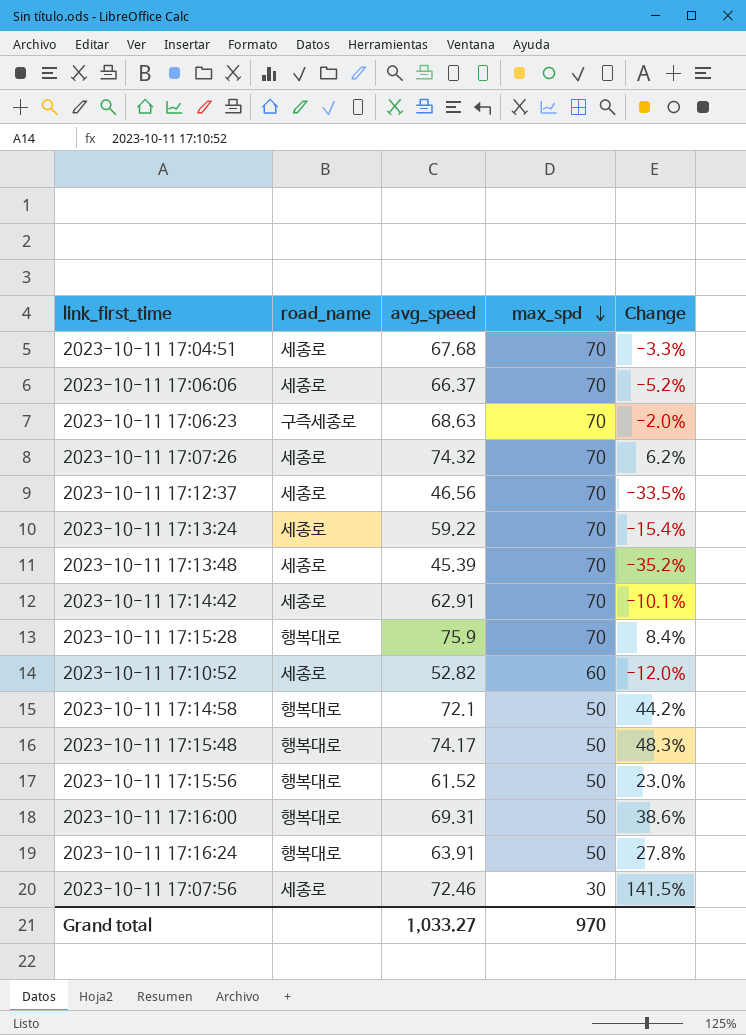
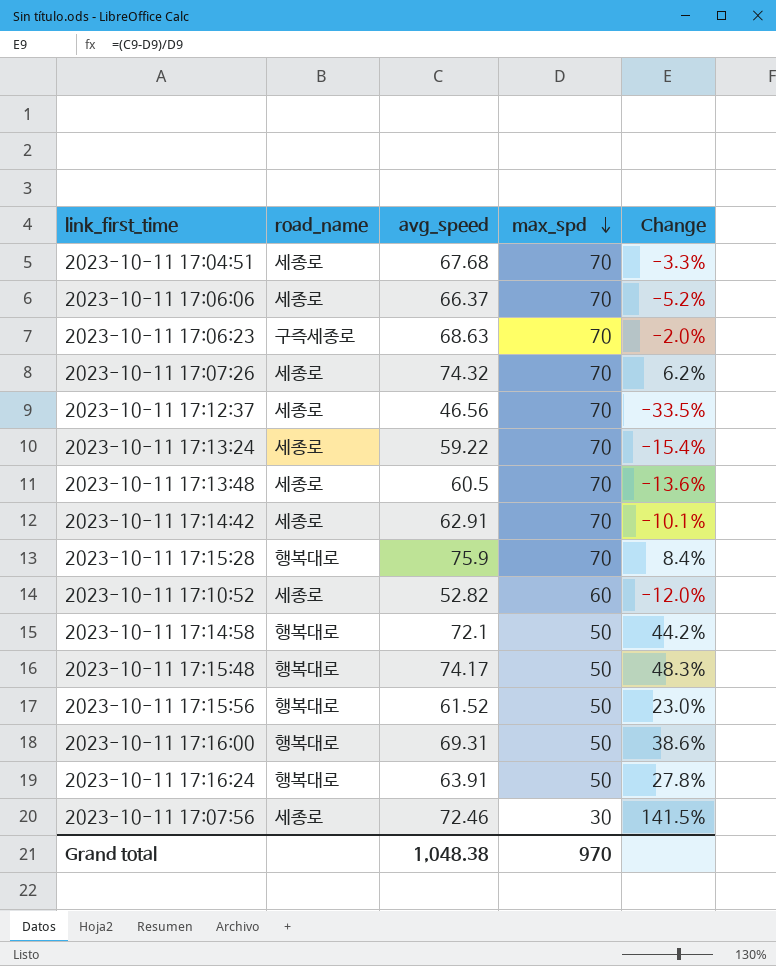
2023-10-11 17:13:48 | avg_speed: 45.39 -> 60.5
2023-10-11 17:13:48 | Change: -35.2% -> -13.6%
Grand total | avg_speed: 1,033.27 -> 1,048.38

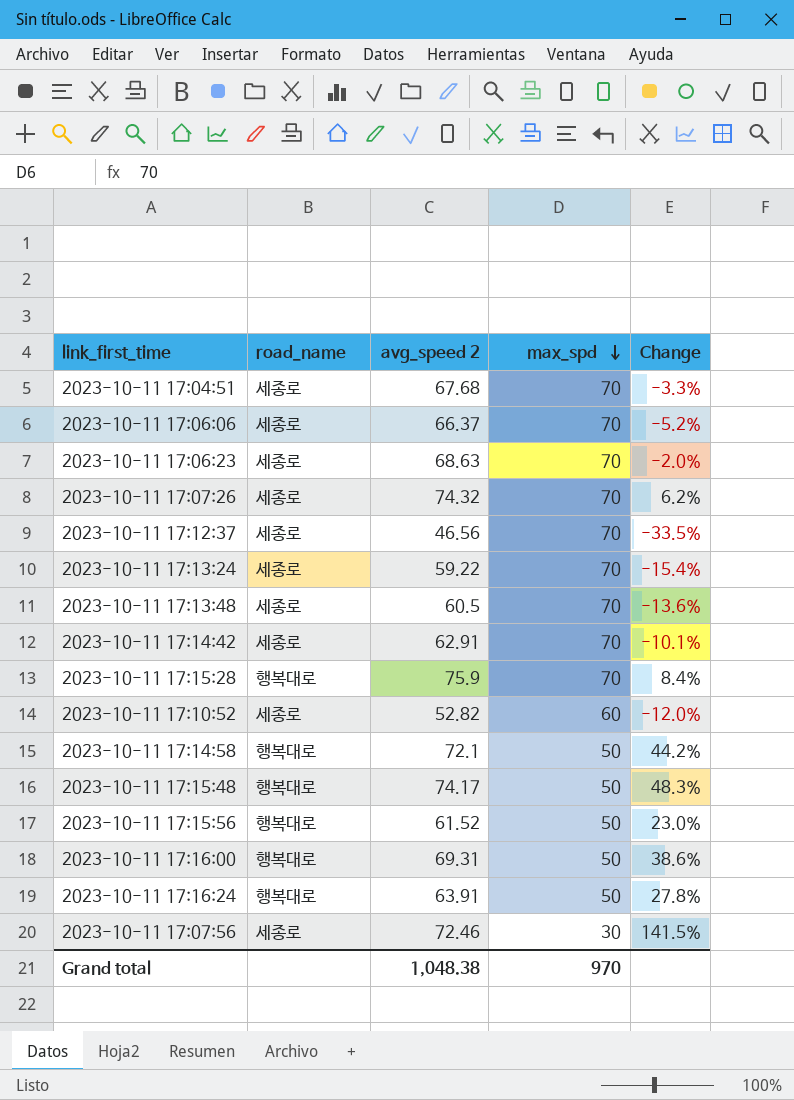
column name: avg_speed -> avg_speed 2
2023-10-11 17:06:23 | road_name: 구즉세종로 -> 세종로

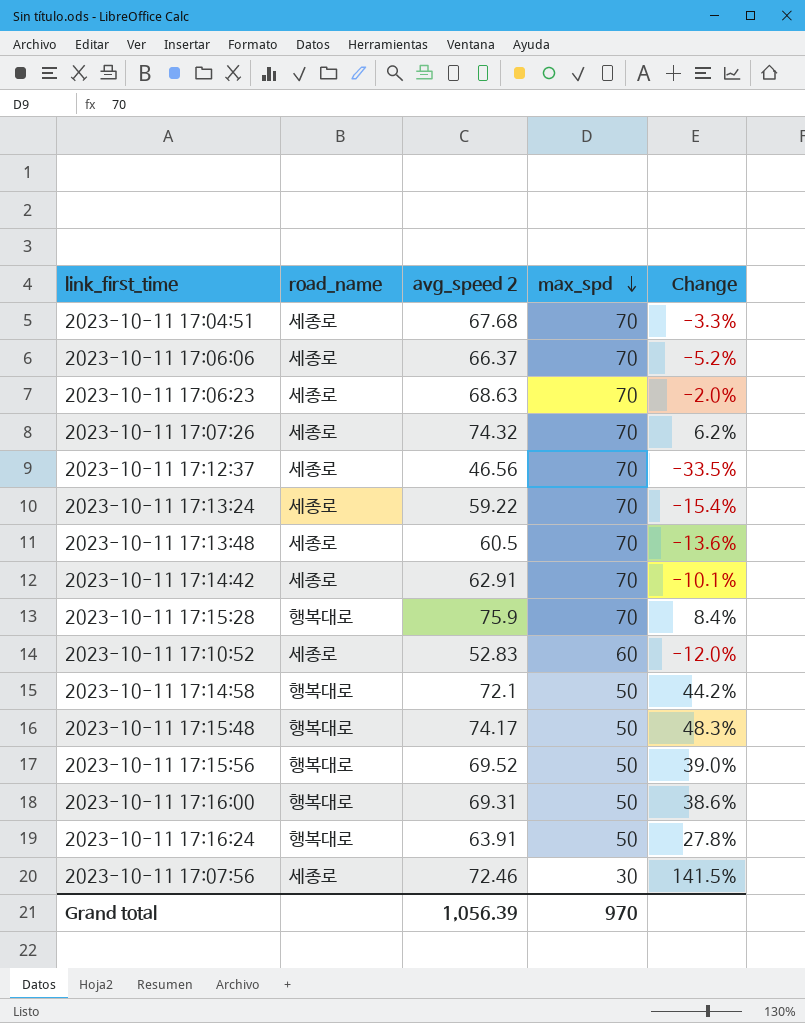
2023-10-11 17:10:52 | avg_speed 2: 52.82 -> 52.83
2023-10-11 17:15:56 | avg_speed 2: 61.52 -> 69.52
2023-10-11 17:15:56 | Change: 23.0% -> 39.0%
Grand total | avg_speed 2: 1,048.38 -> 1,056.39

